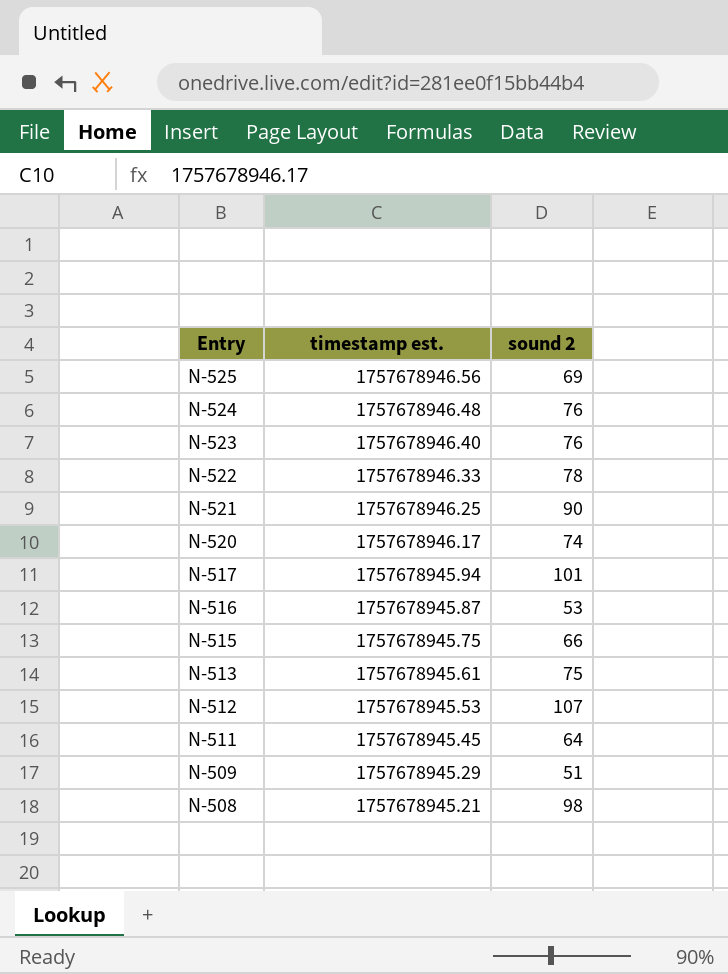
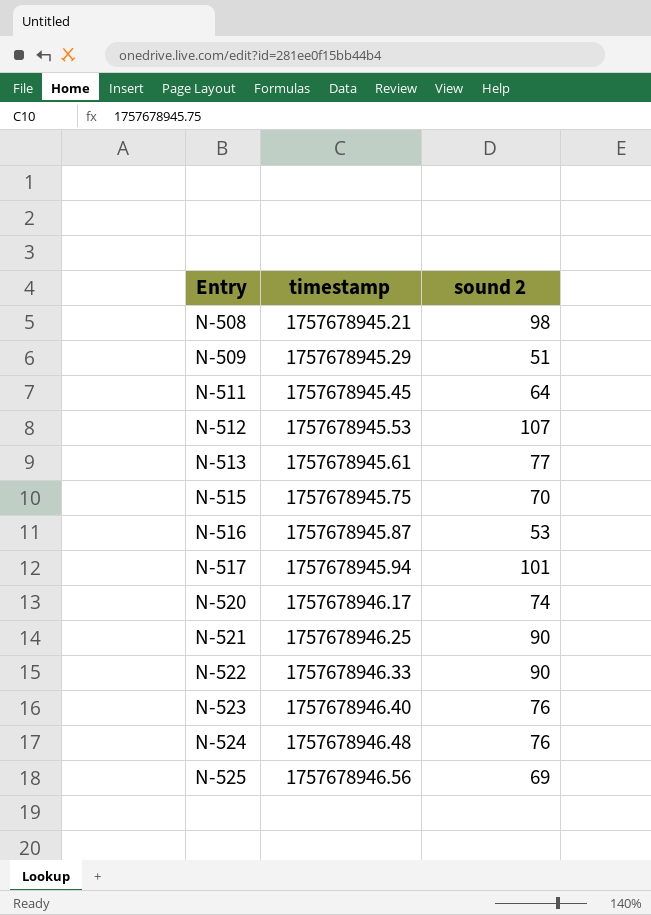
row order: Entry descending -> Entry ascending
column name: timestamp est. -> timestamp
N-513 | sound 2: 75 -> 77
N-515 | sound 2: 66 -> 70
N-522 | sound 2: 78 -> 90

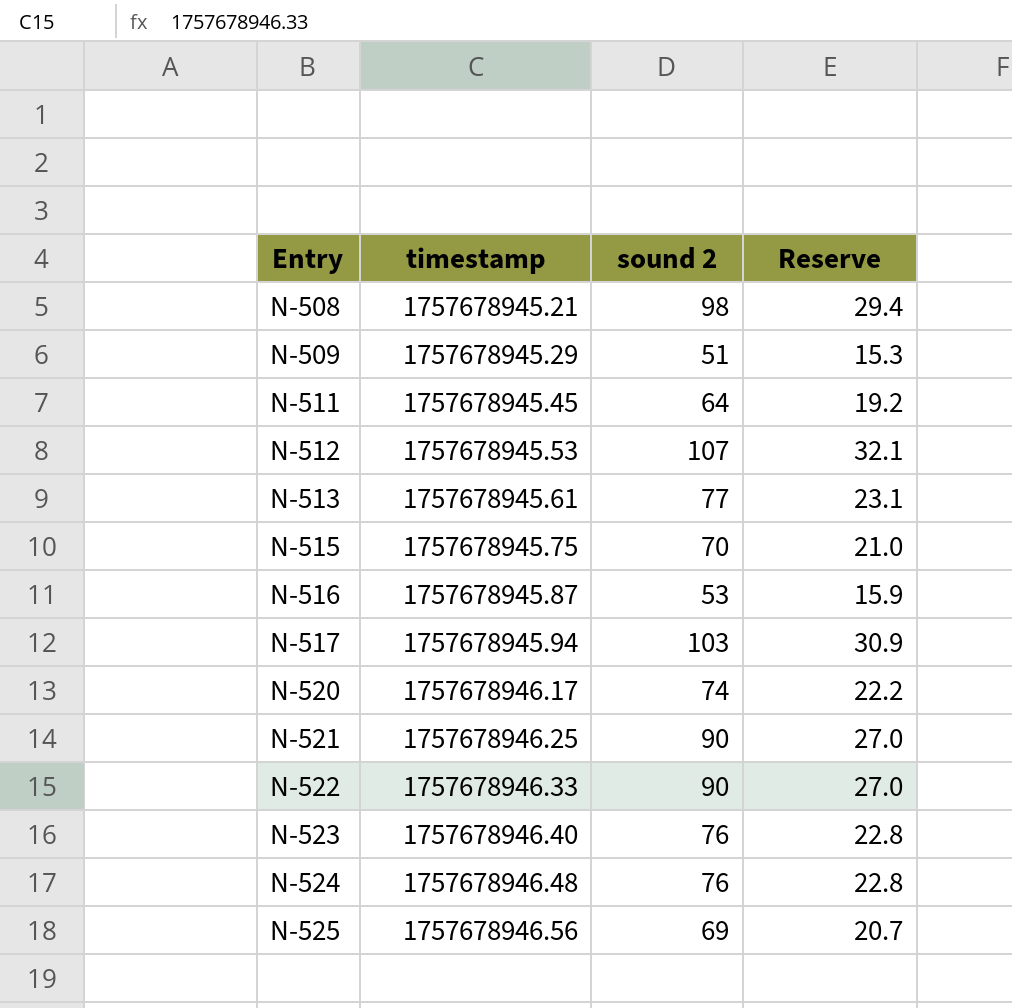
column Reserve | formula: none -> [sound 2] * 0.3
N-517 | sound 2: 101 -> 103

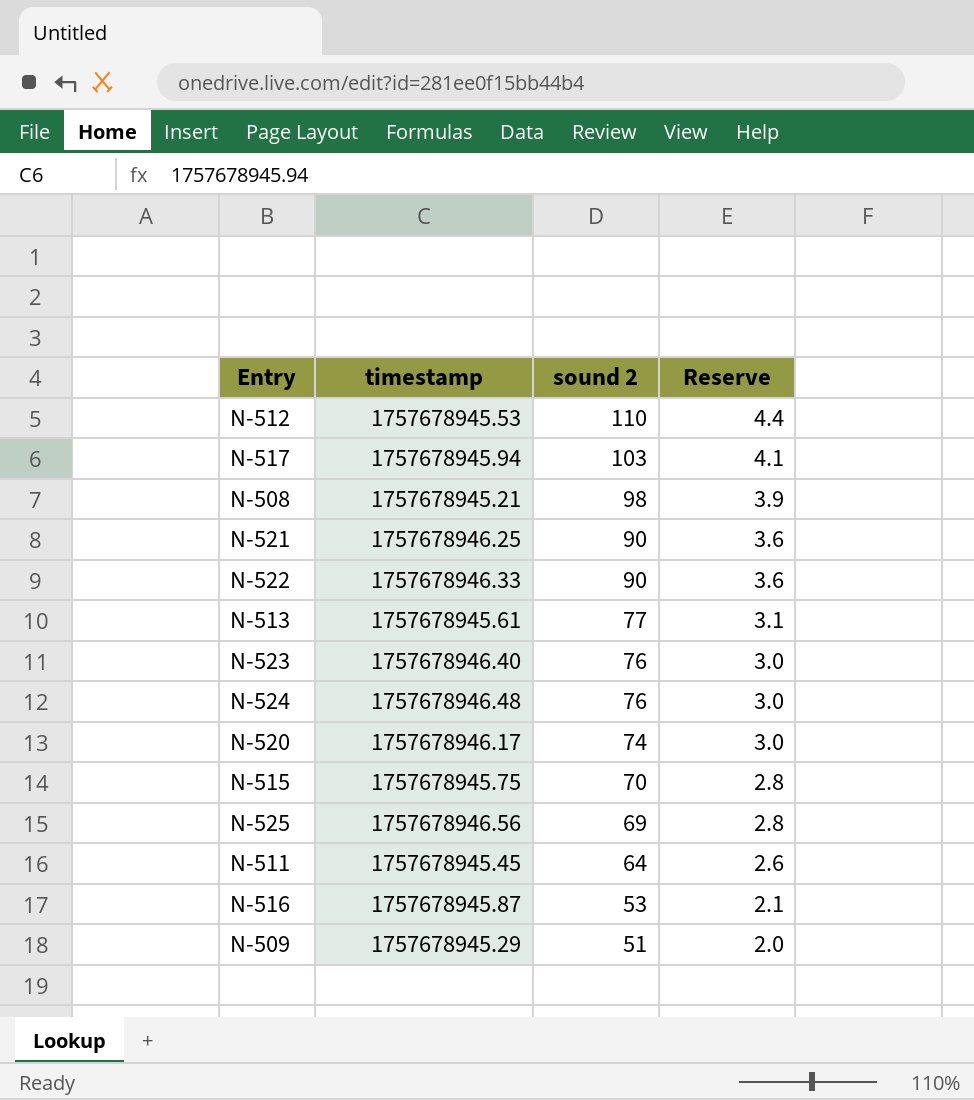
row order: Entry ascending -> sound 2 descending
column Reserve | formula: [sound 2] * 0.3 -> [sound 2] * 0.04
N-512 | sound 2: 107 -> 110

